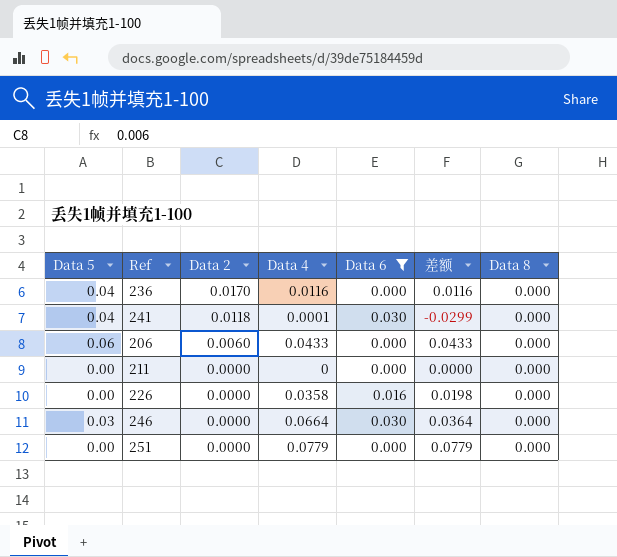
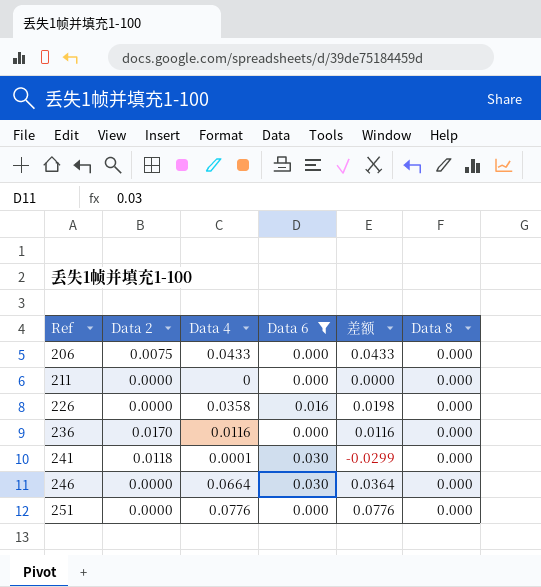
row order: Data 2 descending -> Ref ascending
column Data 5 | position: 1 -> none
206 | Data 2: 0.0060 -> 0.0075
251 | Data 4: 0.0779 -> 0.0776
251 | 差额: 0.0779 -> 0.0776

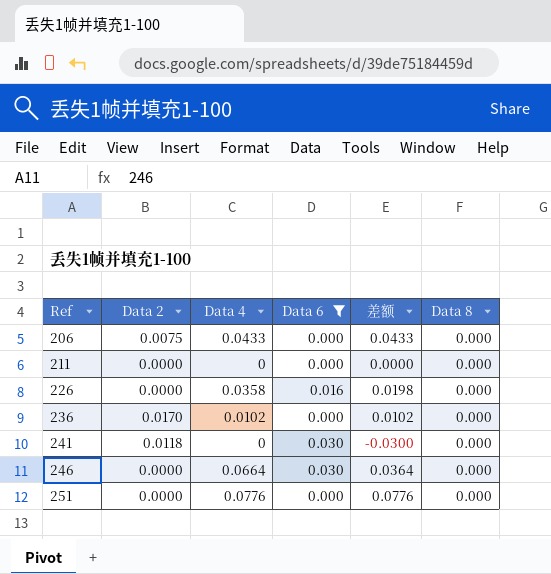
236 | Data 4: 0.0116 -> 0.0102
236 | 差额: 0.0116 -> 0.0102
241 | Data 4: 0.0001 -> 0
241 | 差额: -0.0299 -> -0.0300

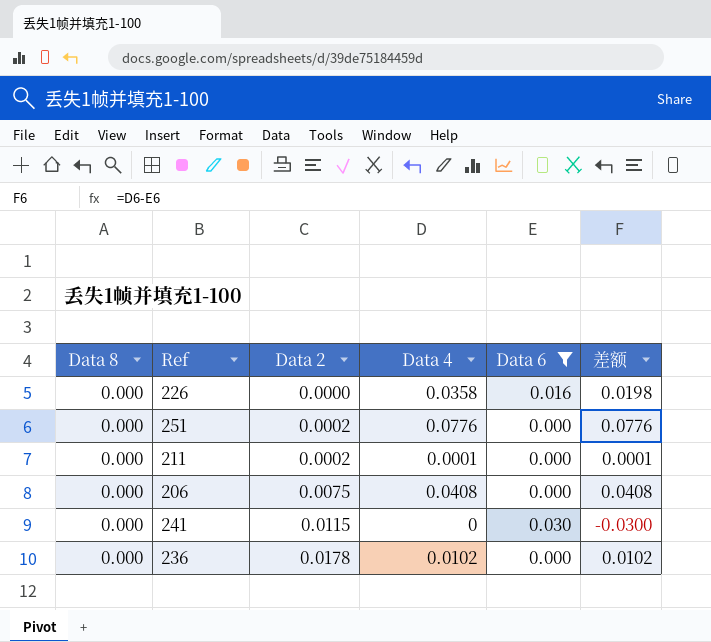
row order: Ref ascending -> Data 2 ascending
column Data 8 | position: 6 -> 1
row 246: 0.0000 | 0.0664 | 0.030 | 0.0364 | 0.000 -> none
251 | Data 2: 0.0000 -> 0.0002
211 | Data 2: 0.0000 -> 0.0002
211 | Data 4: 0 -> 0.0001
211 | 差额: 0.0000 -> 0.0001
206 | Data 4: 0.0433 -> 0.0408
206 | 差额: 0.0433 -> 0.0408
241 | Data 2: 0.0118 -> 0.0115
236 | Data 2: 0.0170 -> 0.0178

